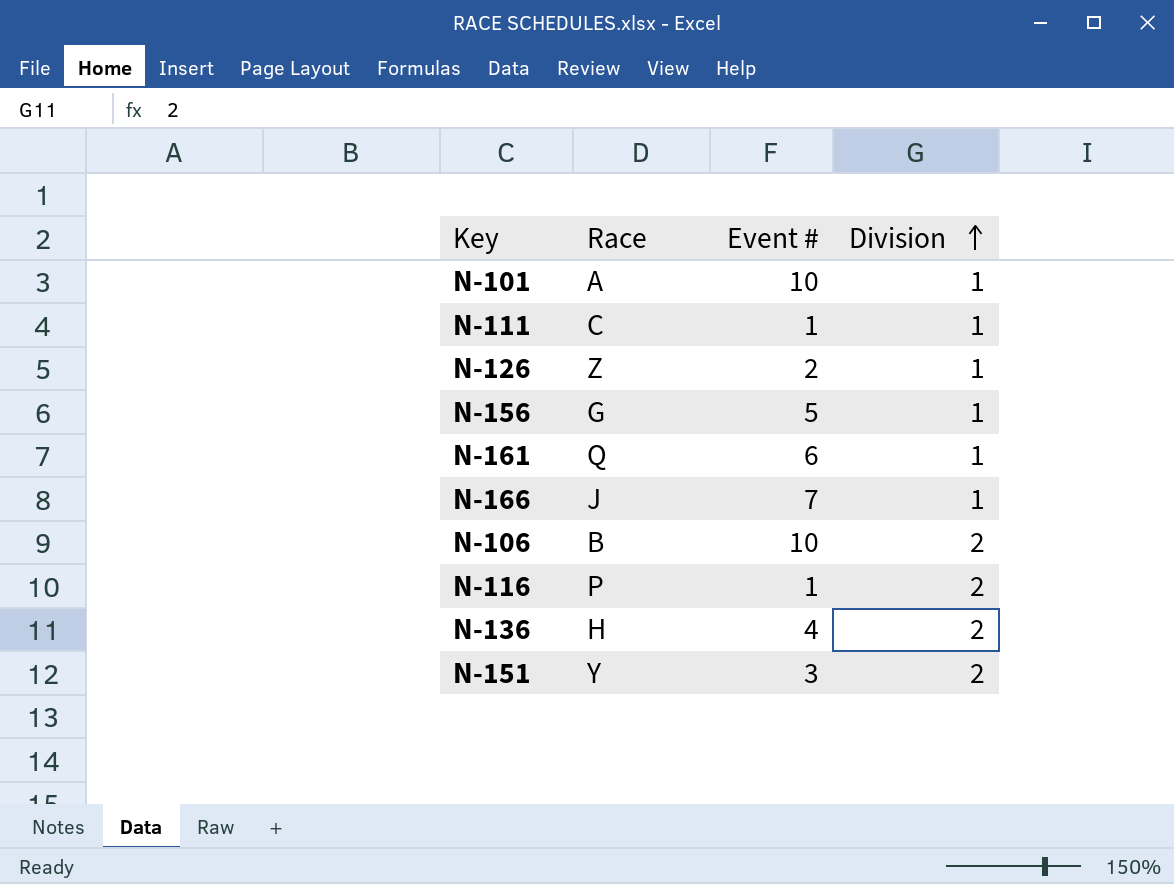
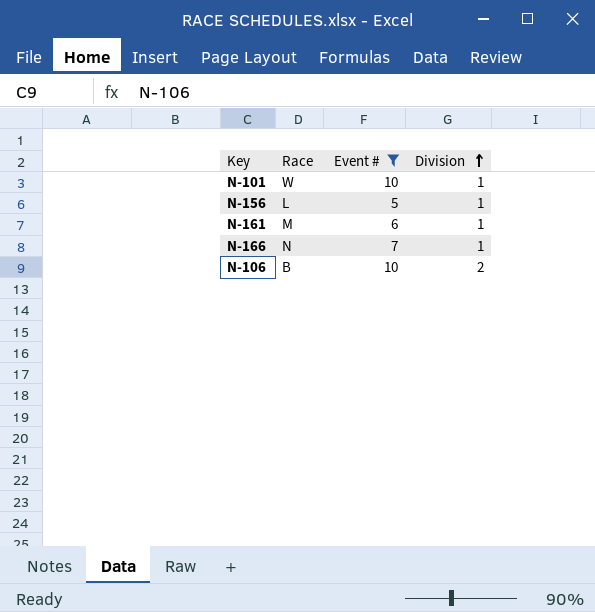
filter: none -> Event # >= 5
N-101 | Race: A -> W
N-156 | Race: G -> L
N-161 | Race: Q -> M
N-166 | Race: J -> N

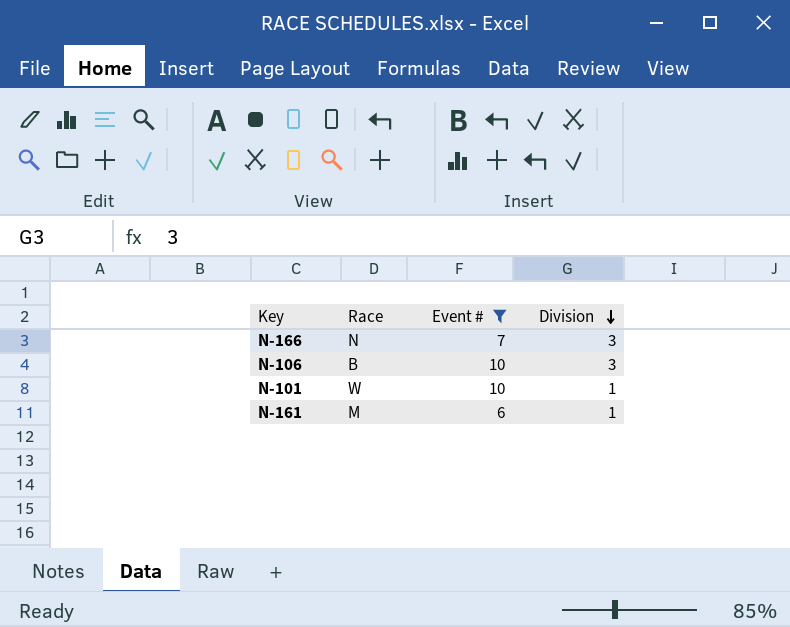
row order: Division ascending -> Division descending
row N-156: L | 5 | 1 -> none
N-166 | Division: 1 -> 3
N-106 | Division: 2 -> 3

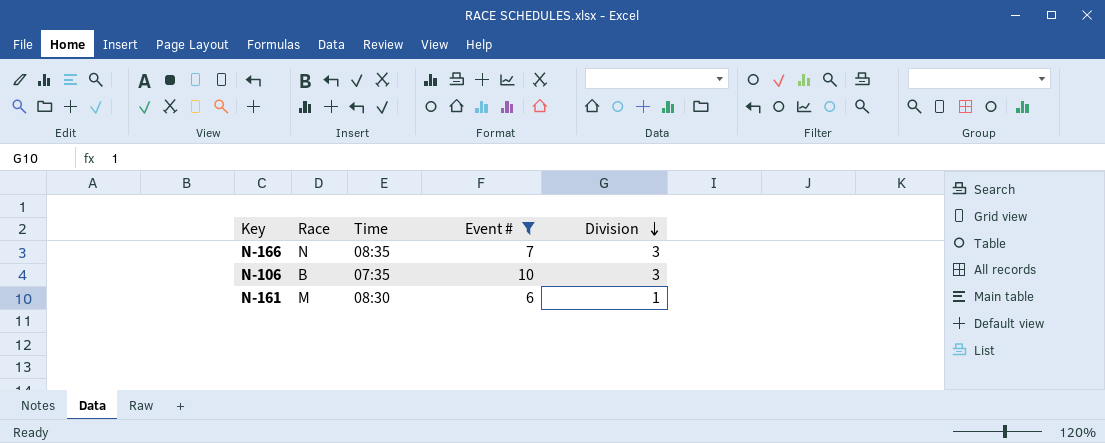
column Time | position: none -> 3
row N-101: W | 10 | 1 -> none

